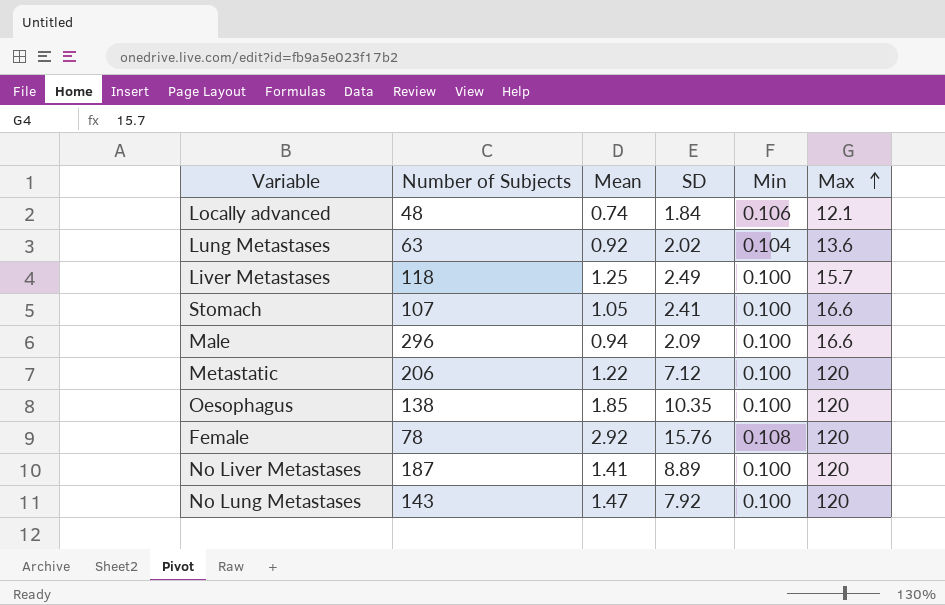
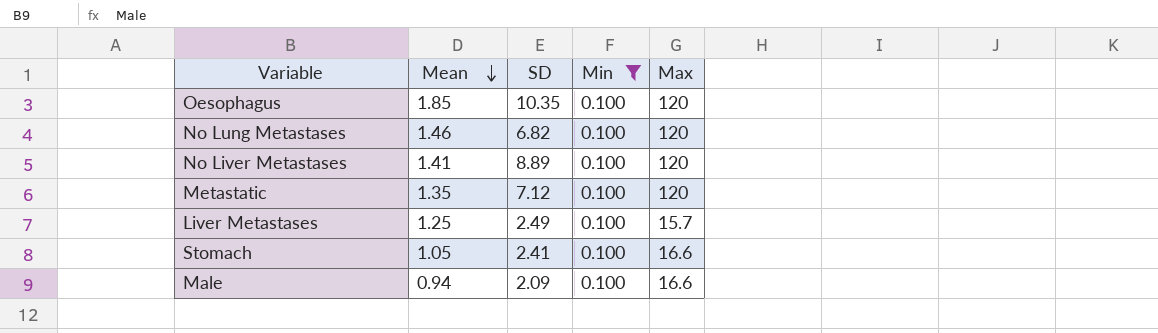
filter: none -> Min = 0.100
row order: Max ascending -> Mean descending
column Number of Subjects | position: 2 -> none
No Lung Metastases | Mean: 1.47 -> 1.46
No Lung Metastases | SD: 7.92 -> 6.82
Metastatic | Mean: 1.22 -> 1.35

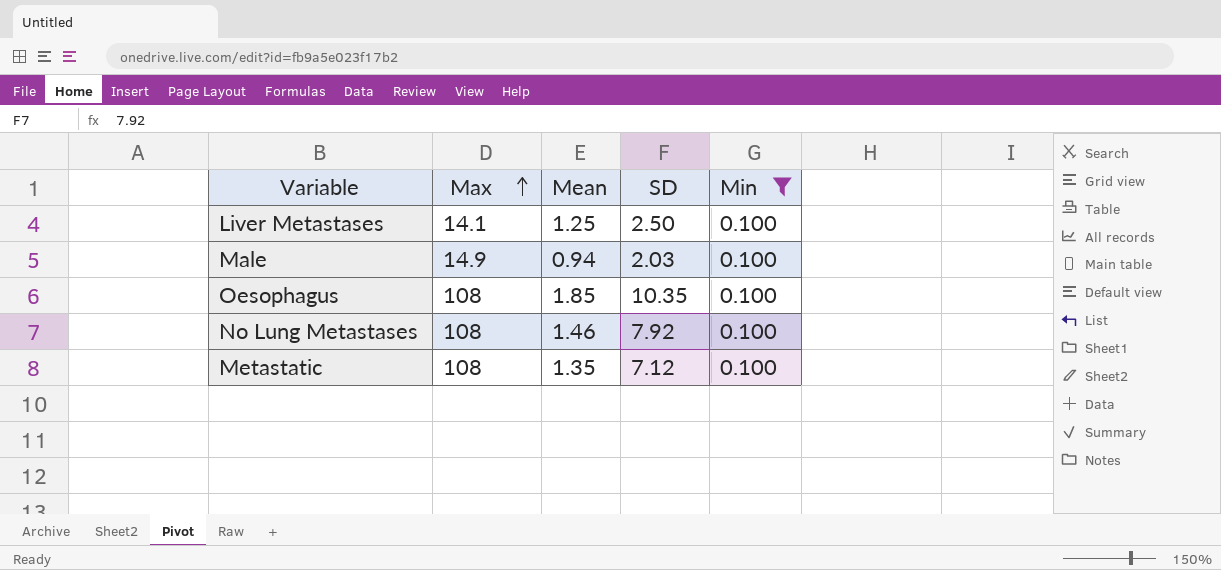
row order: Mean descending -> Max ascending
column Max | position: 5 -> 2
row No Liver Metastases: 1.41 | 8.89 | 0.100 | 120 -> none
row Stomach: 1.05 | 2.41 | 0.100 | 16.6 -> none
Liver Metastases | Max: 15.7 -> 14.1
Liver Metastases | SD: 2.49 -> 2.50
Male | Max: 16.6 -> 14.9
Male | SD: 2.09 -> 2.03
Oesophagus | Max: 120 -> 108
No Lung Metastases | Max: 120 -> 108
No Lung Metastases | SD: 6.82 -> 7.92
Metastatic | Max: 120 -> 108

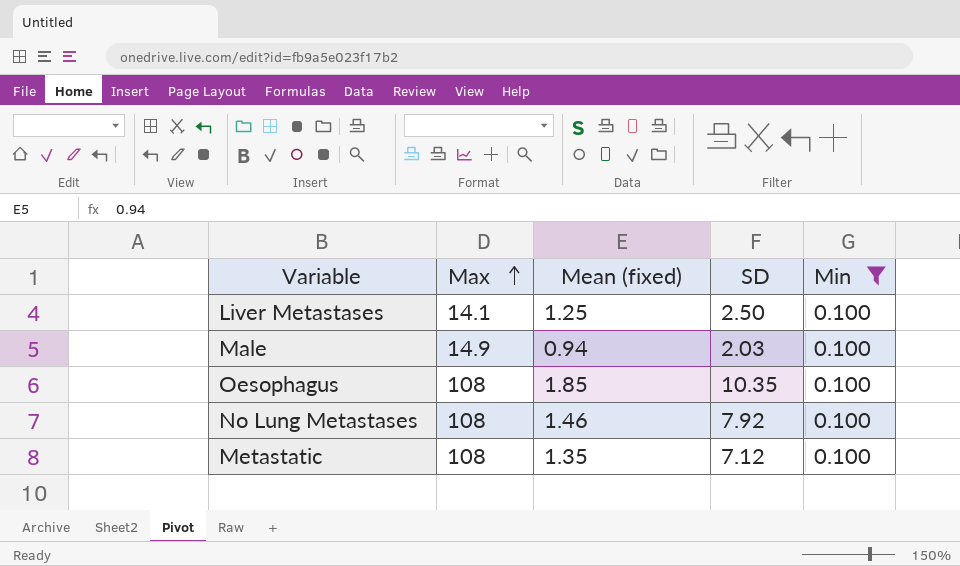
column name: Mean -> Mean (fixed)

